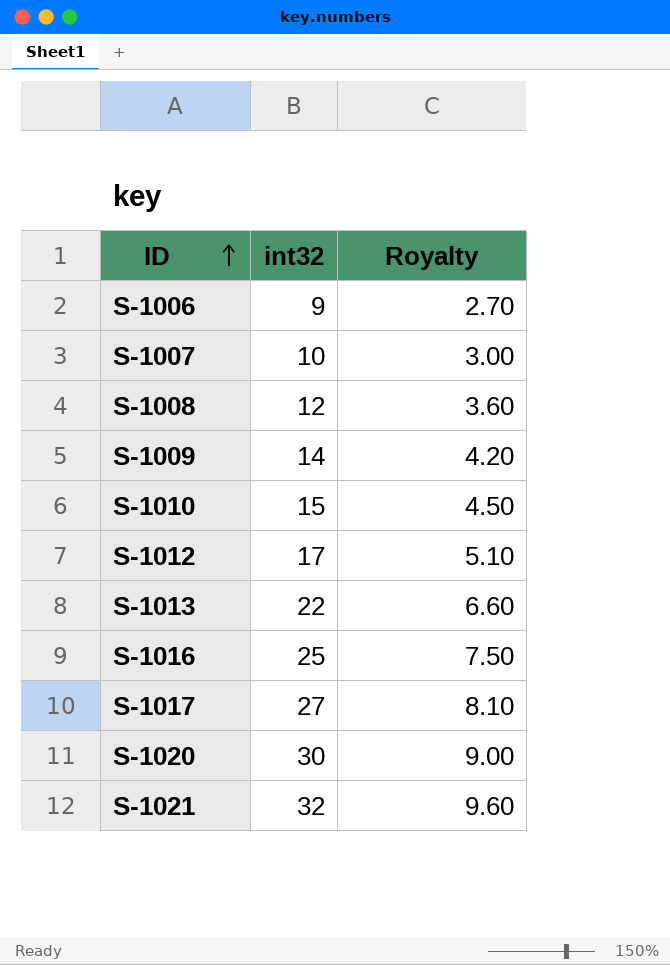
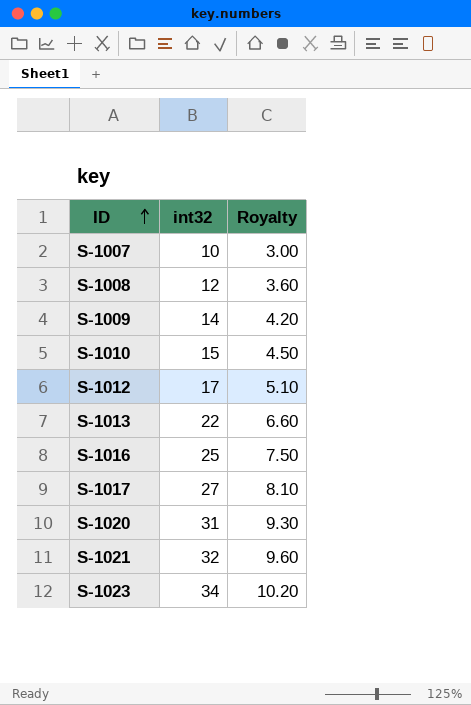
row S-1006: 9 | 2.70 -> none
S-1020 | int32: 30 -> 31
S-1020 | Royalty: 9.00 -> 9.30
row S-1023: none -> 34 | 10.20

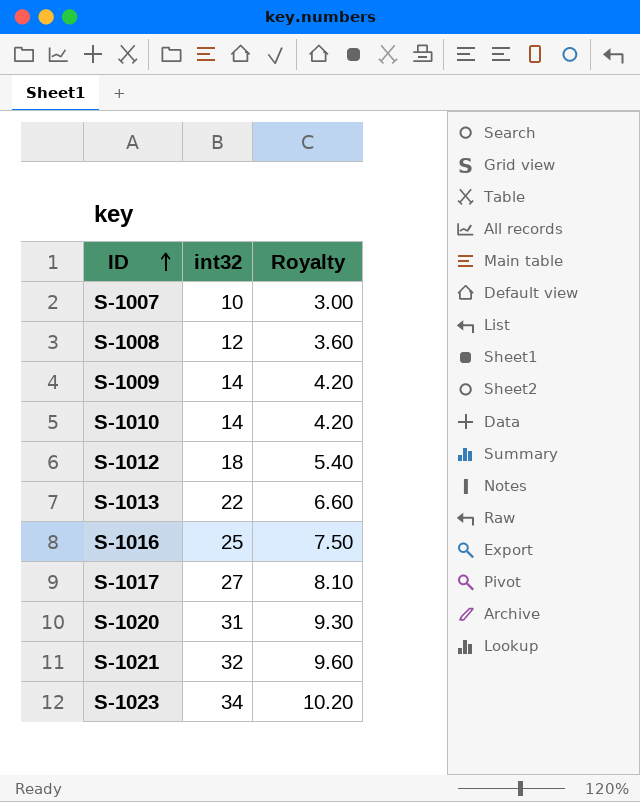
S-1010 | int32: 15 -> 14
S-1010 | Royalty: 4.50 -> 4.20
S-1012 | int32: 17 -> 18
S-1012 | Royalty: 5.10 -> 5.40

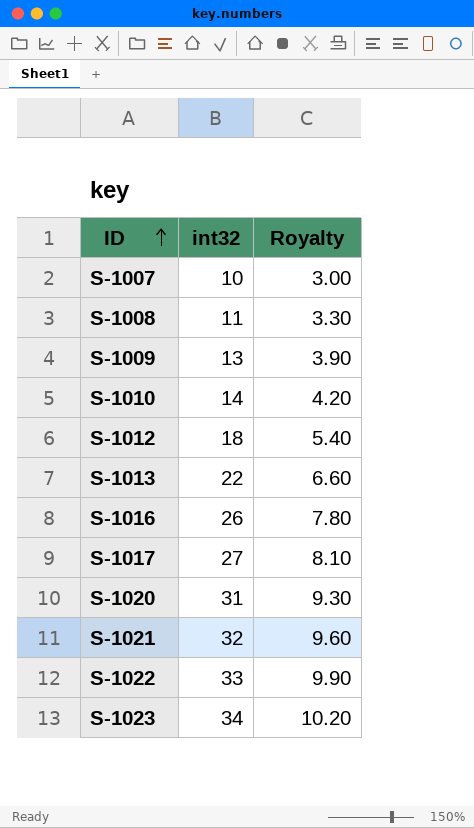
S-1008 | int32: 12 -> 11
S-1008 | Royalty: 3.60 -> 3.30
S-1009 | int32: 14 -> 13
S-1009 | Royalty: 4.20 -> 3.90
S-1016 | int32: 25 -> 26
S-1016 | Royalty: 7.50 -> 7.80
row S-1022: none -> 33 | 9.90

